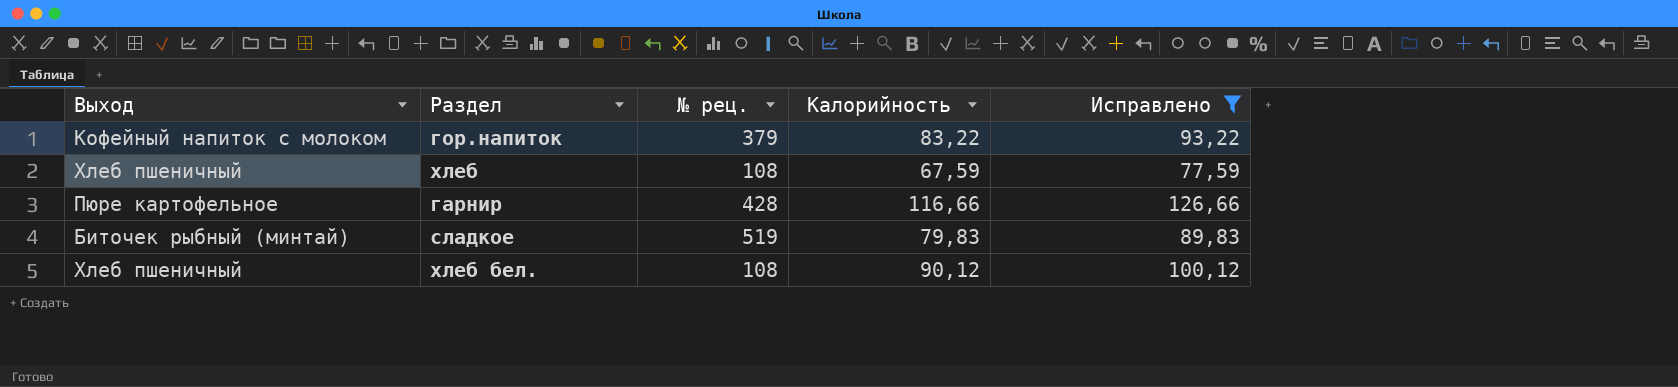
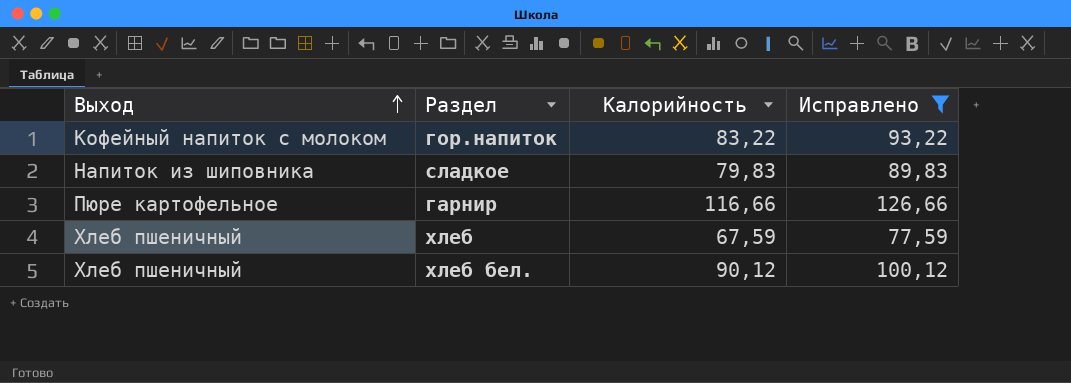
row order: none -> Выход ascending
column № рец. | position: 3 -> none
сладкое | Выход: Биточек рыбный (минтай) -> Напиток из шиповника

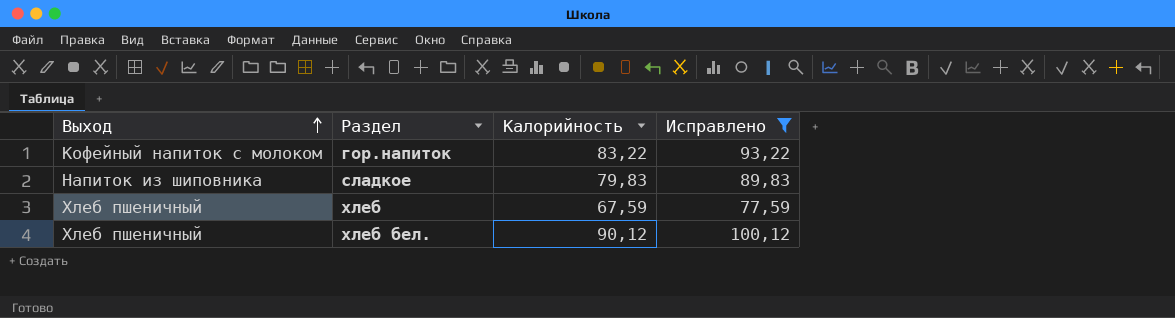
row гарнир: Пюре картофельное | 116,66 | 126,66 -> none

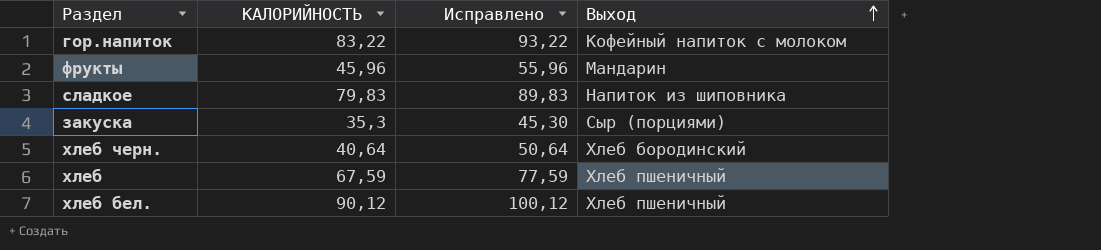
filter: Исправлено >= 77,59 -> none
column name: Калорийность -> КАЛОРИЙНОСТЬ
column Выход | position: 1 -> 4

